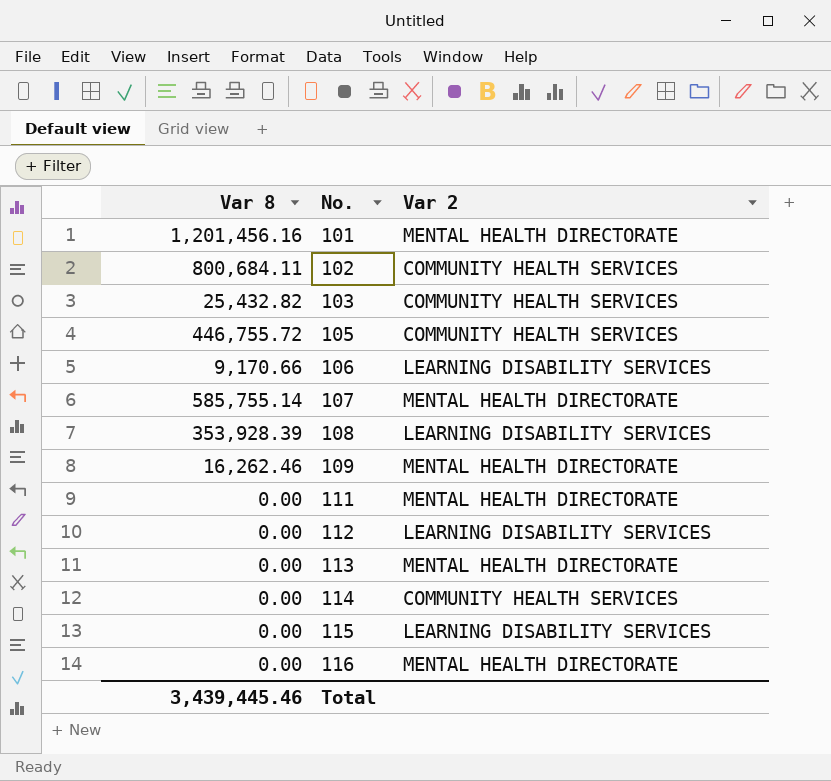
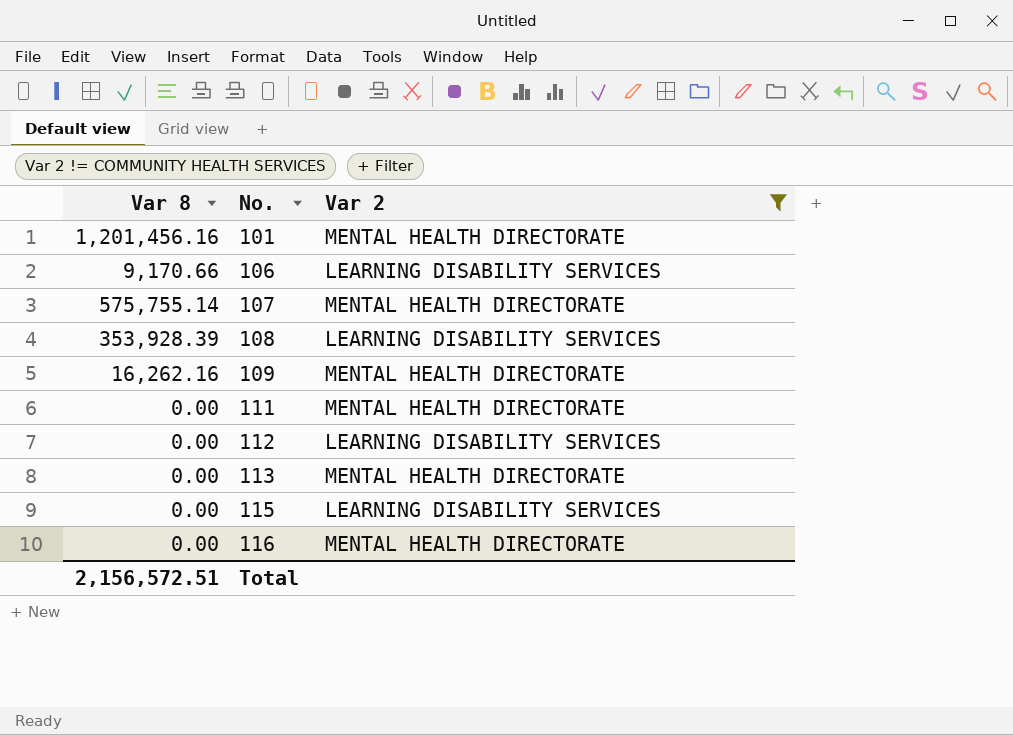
filter: none -> Var 2 != COMMUNITY HEALTH SERVICES
107 | Var 8: 585,755.14 -> 575,755.14
109 | Var 8: 16,262.46 -> 16,262.16
Total | Var 8: 3,439,445.46 -> 2,156,572.51

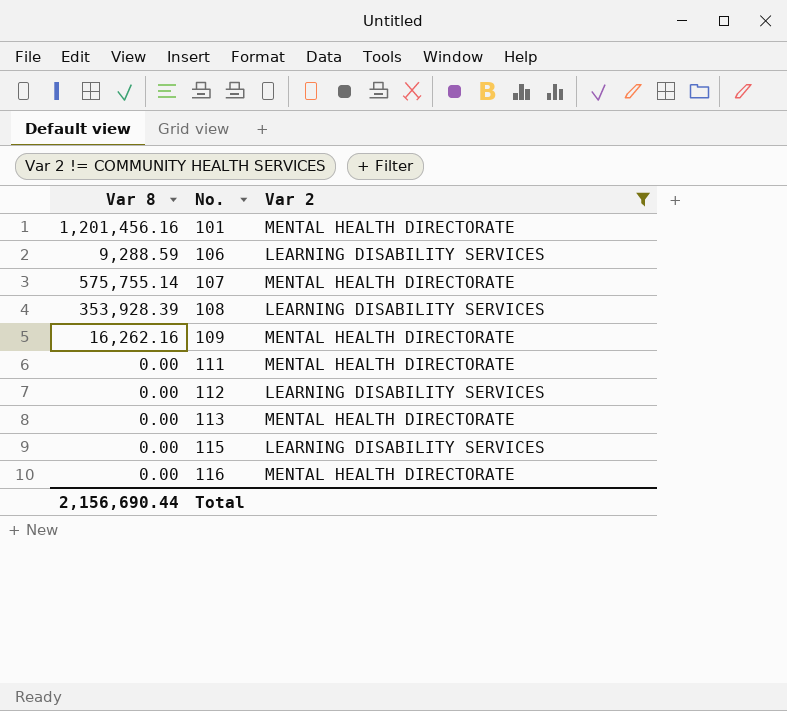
106 | Var 8: 9,170.66 -> 9,288.59
Total | Var 8: 2,156,572.51 -> 2,156,690.44

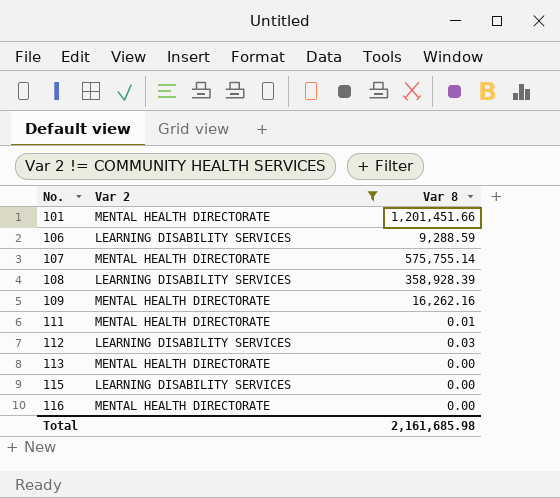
column Var 8 | position: 1 -> 3
101 | Var 8: 1,201,456.16 -> 1,201,451.66
108 | Var 8: 353,928.39 -> 358,928.39
111 | Var 8: 0.00 -> 0.01
112 | Var 8: 0.00 -> 0.03
Total | Var 8: 2,156,690.44 -> 2,161,685.98

